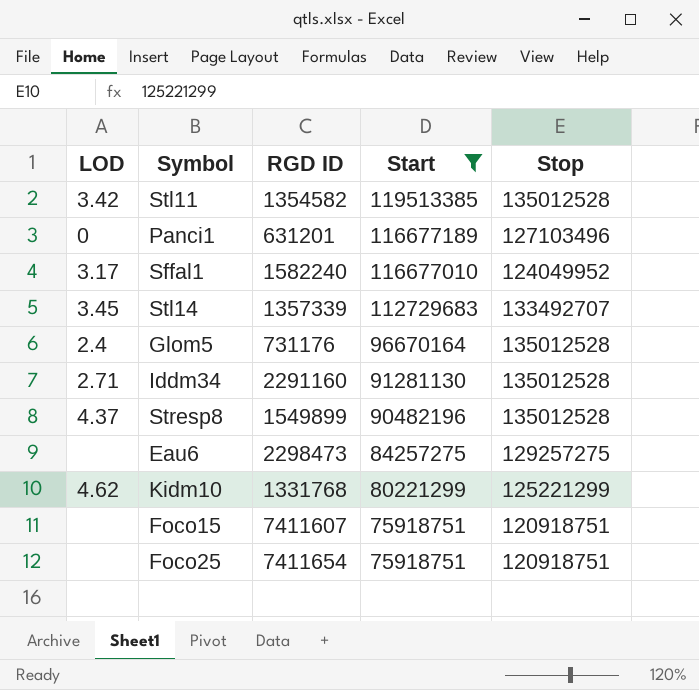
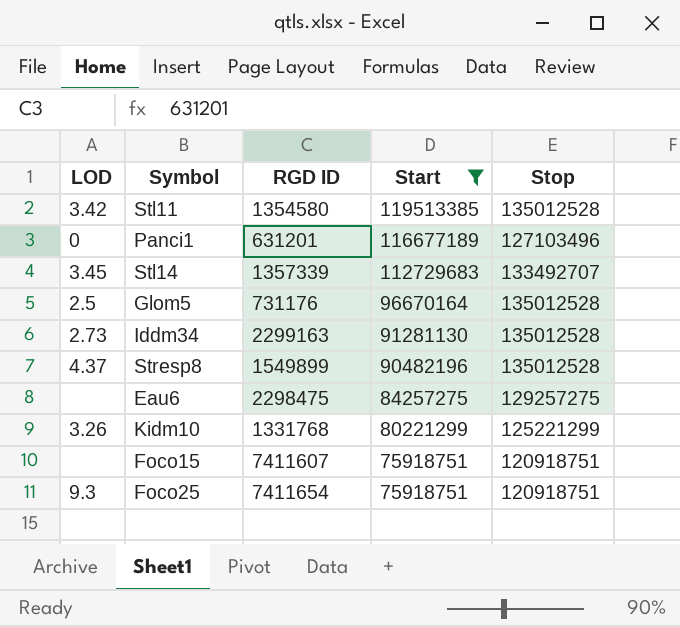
row Sffal1: 3.17 | 1582240 | 116677010 | 124049952 -> none
Stl11 | RGD ID: 1354582 -> 1354580
Glom5 | LOD: 2.4 -> 2.5
Iddm34 | LOD: 2.71 -> 2.73
Iddm34 | RGD ID: 2291160 -> 2299163
Eau6 | RGD ID: 2298473 -> 2298475
Kidm10 | LOD: 4.62 -> 3.26
Foco25 | LOD: none -> 9.3

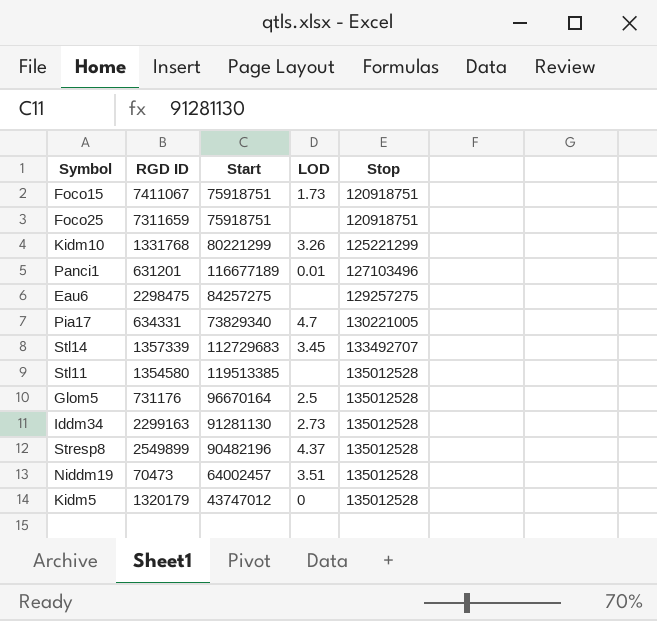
filter: Start >= 75918751 -> none
row order: Start descending -> Stop ascending
column LOD | position: 1 -> 4
Foco15 | RGD ID: 7411607 -> 7411067
Foco15 | LOD: none -> 1.73
Foco25 | RGD ID: 7411654 -> 7311659
Foco25 | LOD: 9.3 -> none
Panci1 | LOD: 0 -> 0.01
Stl11 | LOD: 3.42 -> none
Stresp8 | RGD ID: 1549899 -> 2549899

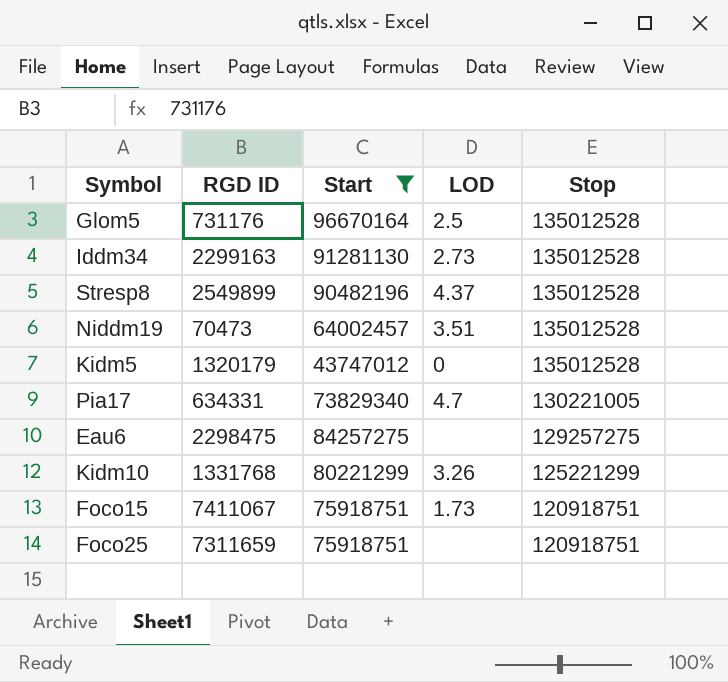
filter: none -> Start <= 96670164
row order: Stop ascending -> Stop descending

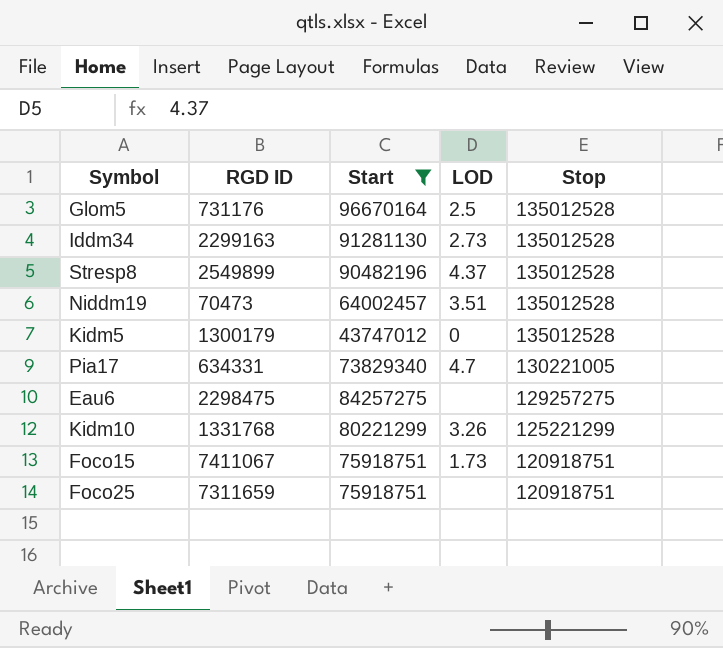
Kidm5 | RGD ID: 1320179 -> 1300179

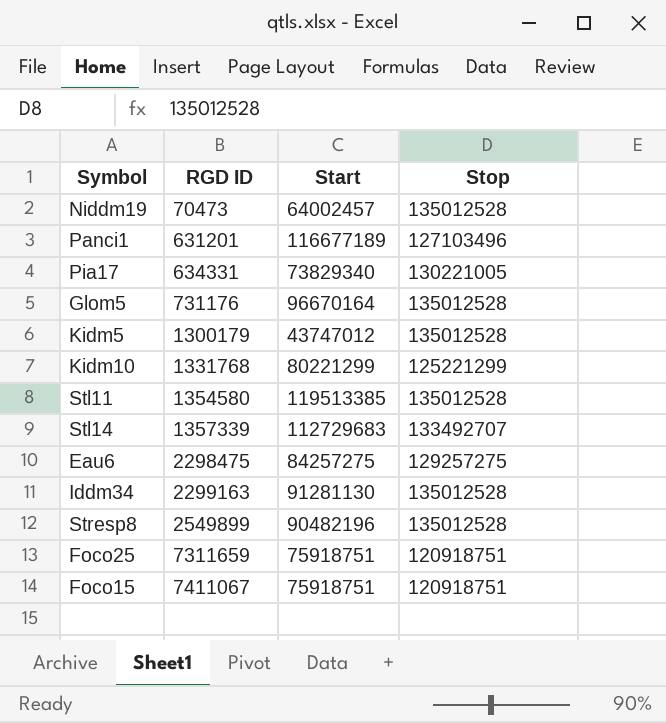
filter: Start <= 96670164 -> none
row order: Stop descending -> RGD ID ascending
column LOD | position: 4 -> none

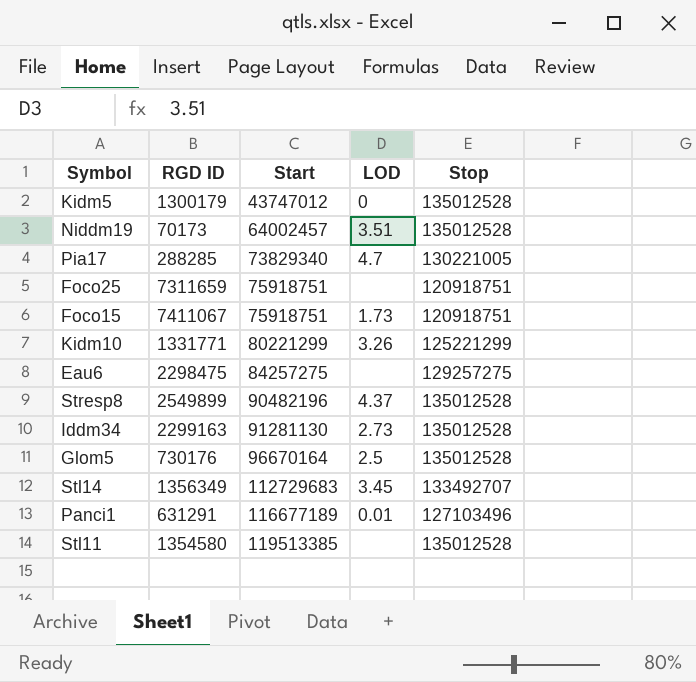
row order: RGD ID ascending -> Start ascending
column LOD | position: none -> 4
Niddm19 | RGD ID: 70473 -> 70173
Pia17 | RGD ID: 634331 -> 288285
Kidm10 | RGD ID: 1331768 -> 1331771
Glom5 | RGD ID: 731176 -> 730176
Stl14 | RGD ID: 1357339 -> 1356349
Panci1 | RGD ID: 631201 -> 631291

